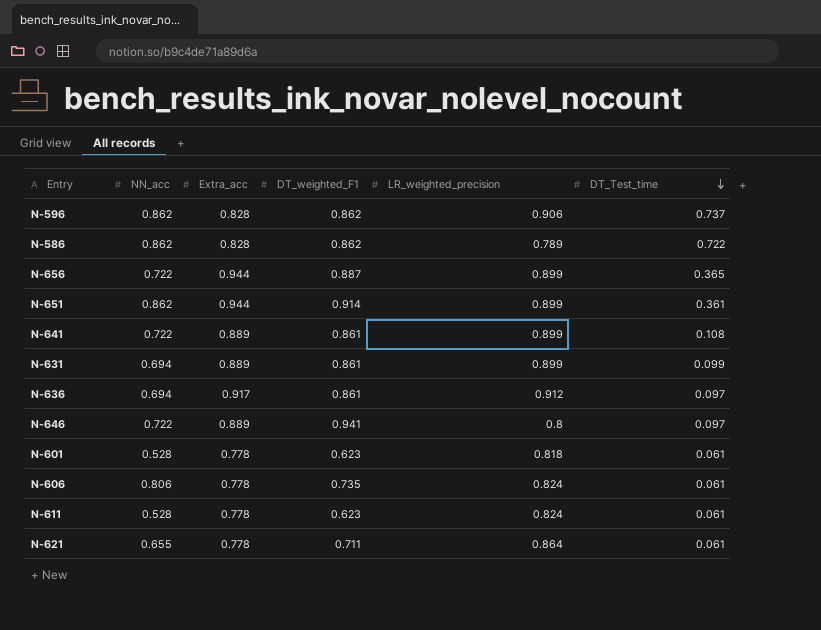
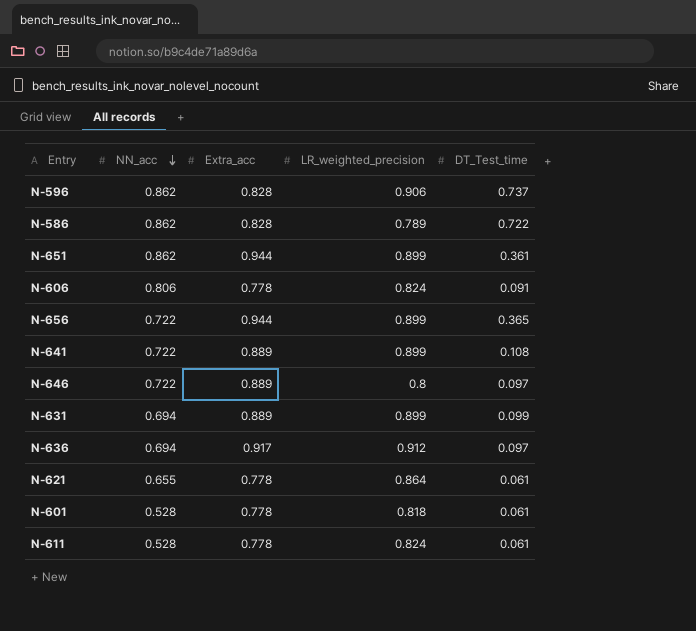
row order: DT_Test_time descending -> NN_acc descending
column DT_weighted_F1 | position: 4 -> none
N-606 | DT_Test_time: 0.061 -> 0.091

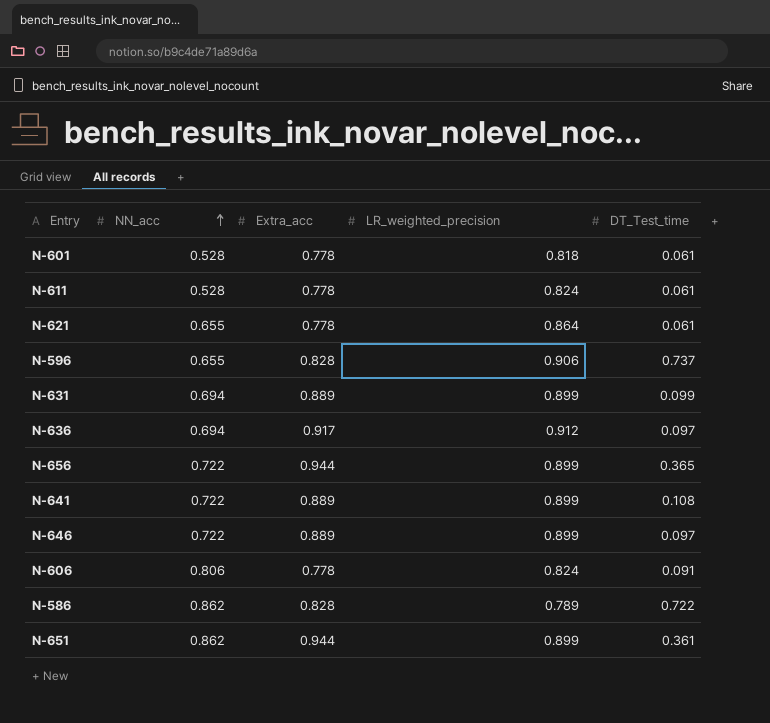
row order: NN_acc descending -> NN_acc ascending
N-596 | NN_acc: 0.862 -> 0.655
N-646 | LR_weighted_precision: 0.8 -> 0.899

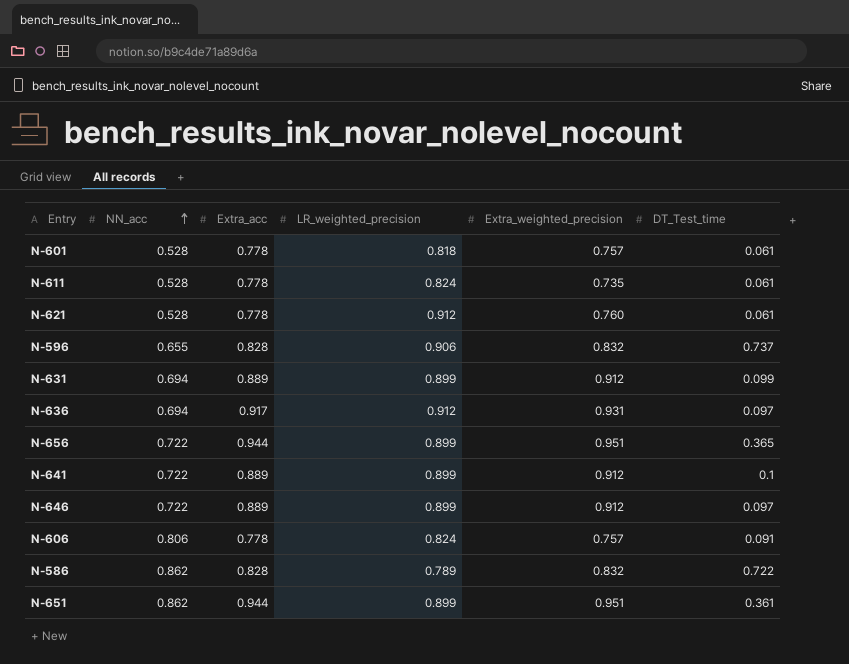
column Extra_weighted_precision | position: none -> 5
N-621 | NN_acc: 0.655 -> 0.528
N-621 | LR_weighted_precision: 0.864 -> 0.912
N-641 | DT_Test_time: 0.108 -> 0.1

